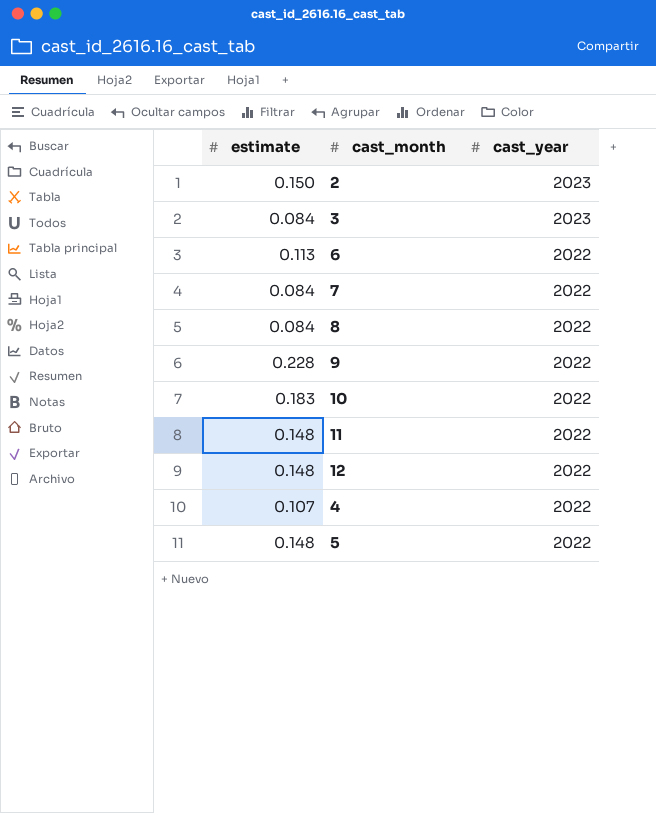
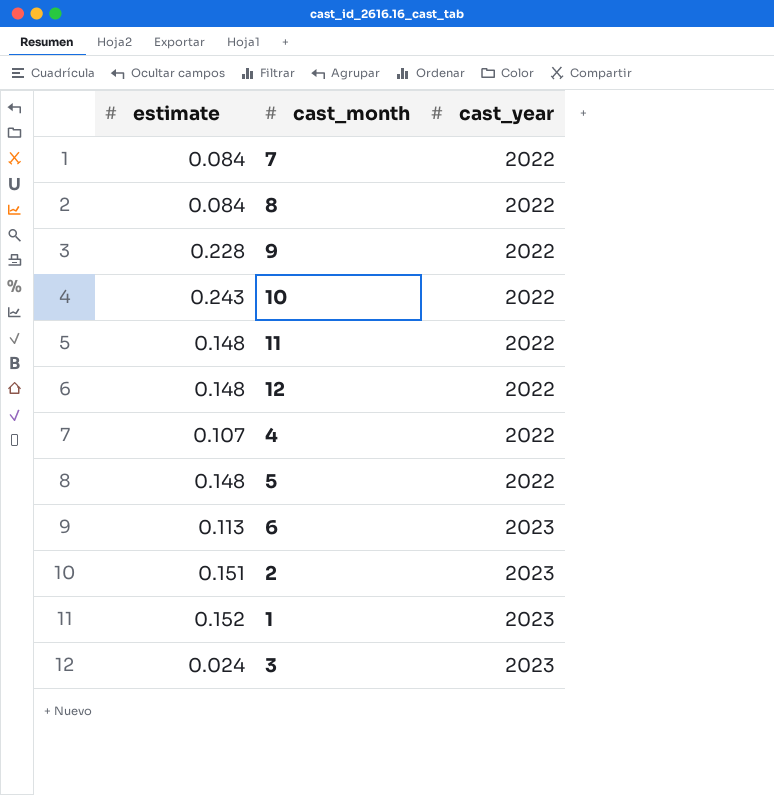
row order: cast_year descending -> cast_year ascending
10 | estimate: 0.183 -> 0.243
6 | cast_year: 2022 -> 2023
2 | estimate: 0.150 -> 0.151
row 1: none -> 0.152 | 2023
3 | estimate: 0.084 -> 0.024

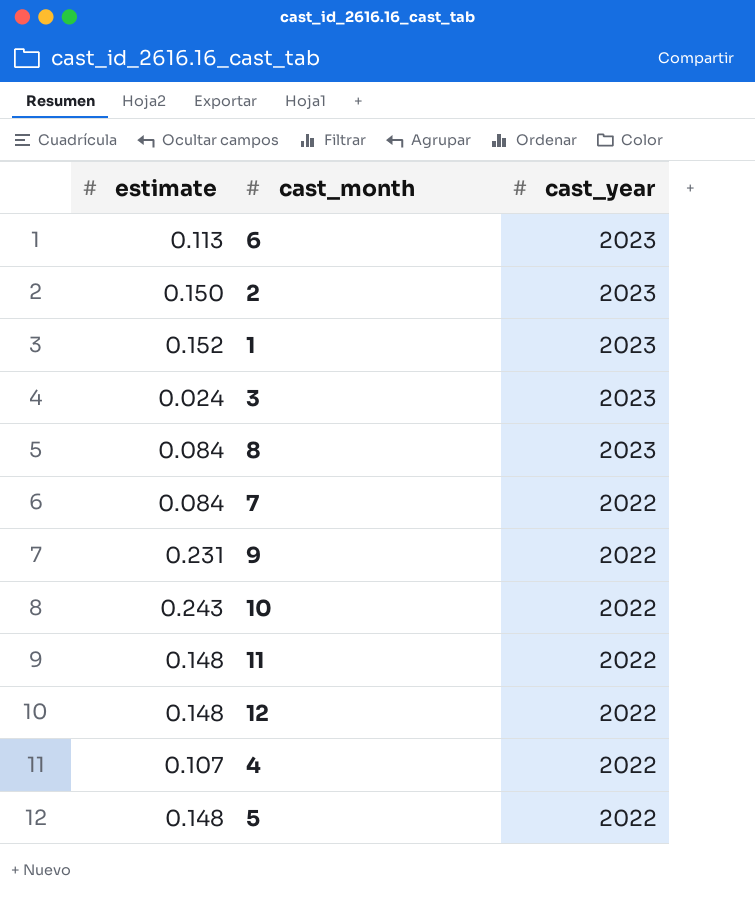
row order: cast_year ascending -> cast_year descending
2 | estimate: 0.151 -> 0.150
8 | cast_year: 2022 -> 2023
9 | estimate: 0.228 -> 0.231

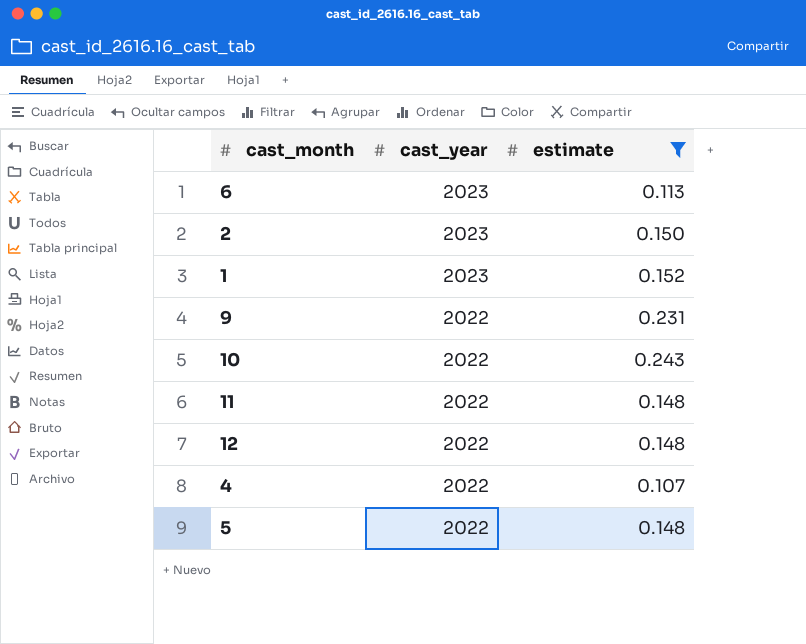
filter: none -> estimate >= 0.107
column estimate | position: 1 -> 3

